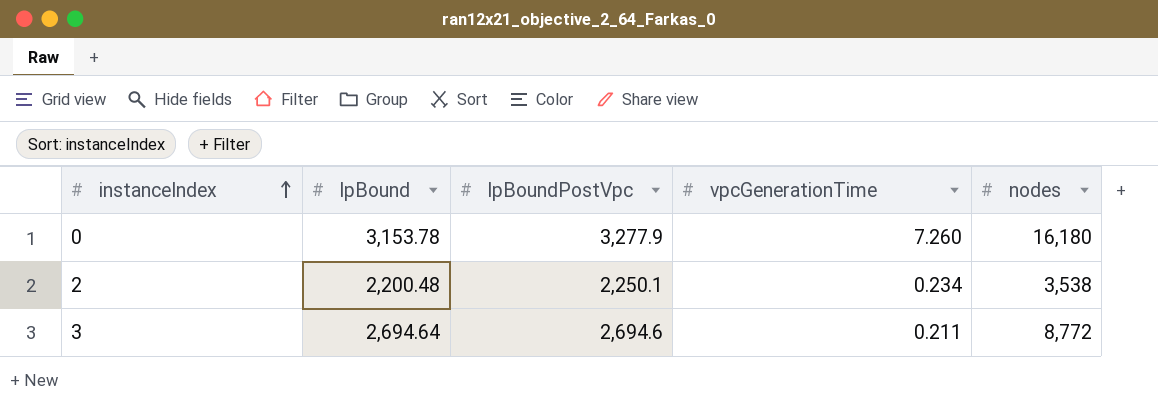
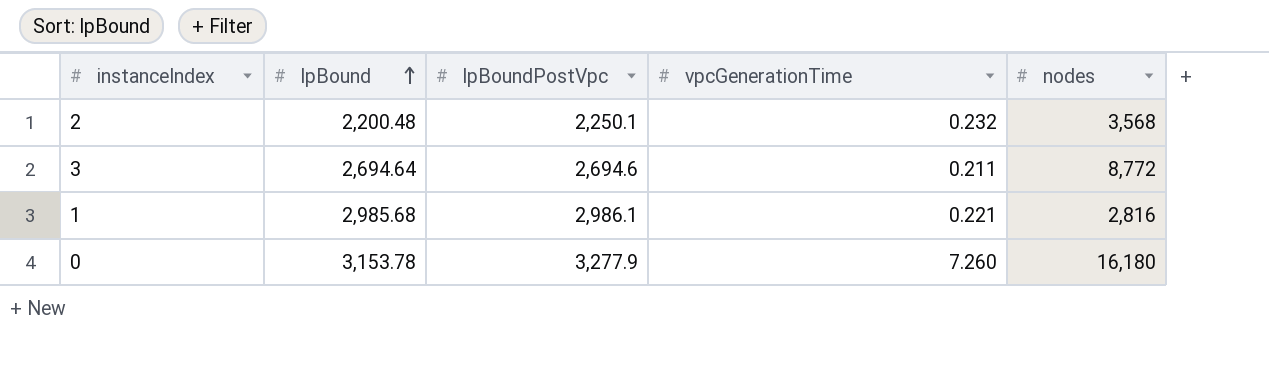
row order: instanceIndex ascending -> lpBound ascending
2 | vpcGenerationTime: 0.234 -> 0.232
2 | nodes: 3,538 -> 3,568
row 1: none -> 2,985.68 | 2,986.1 | 0.221 | 2,816

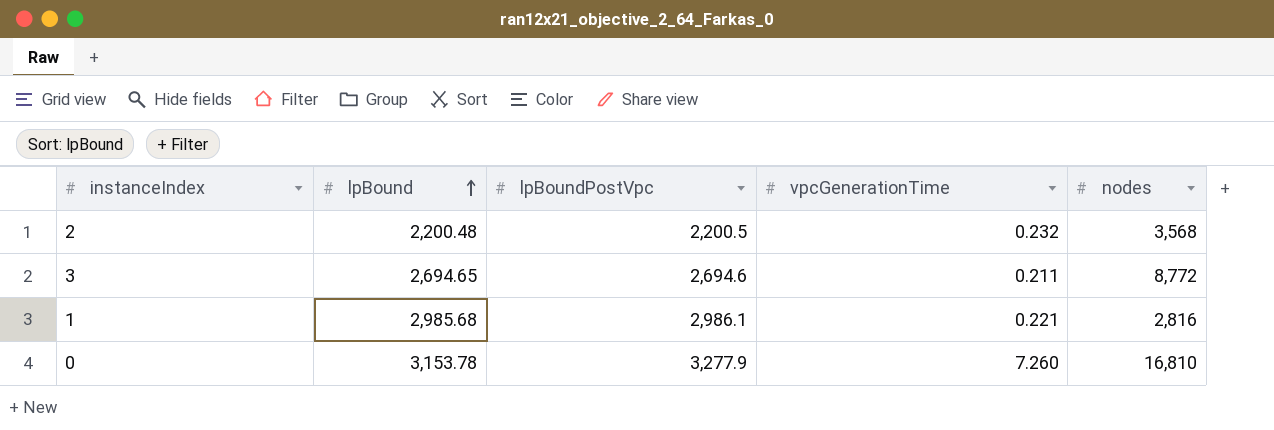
2 | lpBoundPostVpc: 2,250.1 -> 2,200.5
3 | lpBound: 2,694.64 -> 2,694.65
0 | nodes: 16,180 -> 16,810

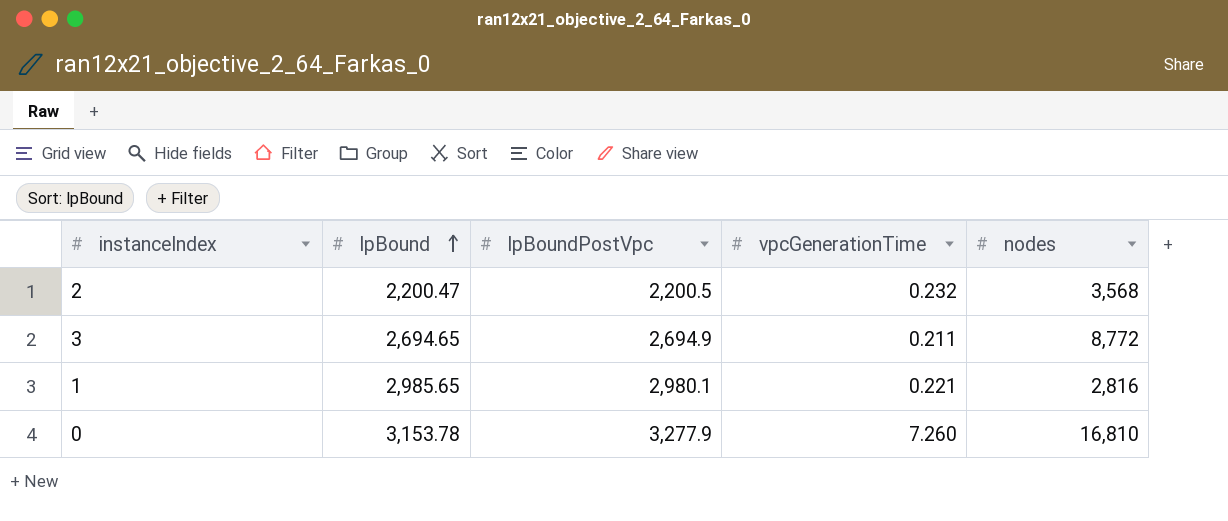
2 | lpBound: 2,200.48 -> 2,200.47
3 | lpBoundPostVpc: 2,694.6 -> 2,694.9
1 | lpBound: 2,985.68 -> 2,985.65
1 | lpBoundPostVpc: 2,986.1 -> 2,980.1

